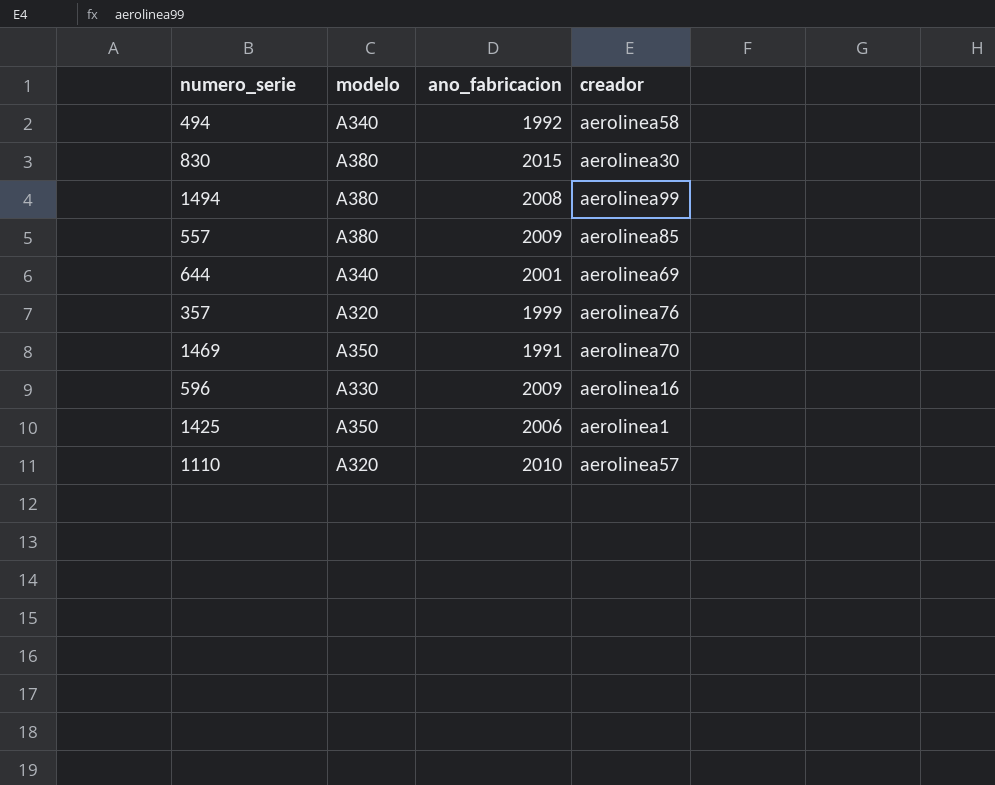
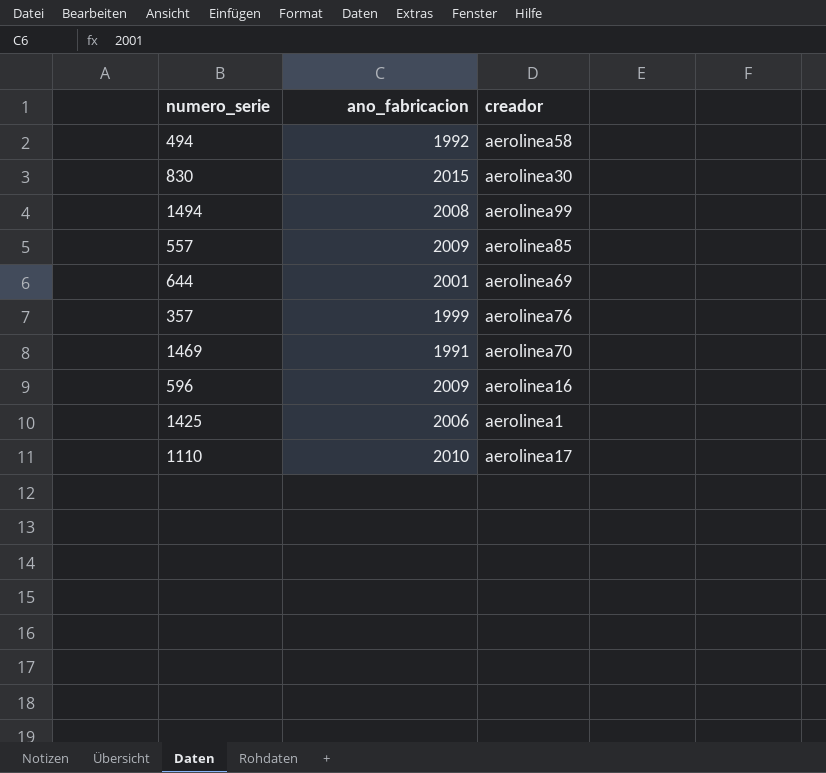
column modelo | position: 2 -> none
1110 | creador: aerolinea57 -> aerolinea17

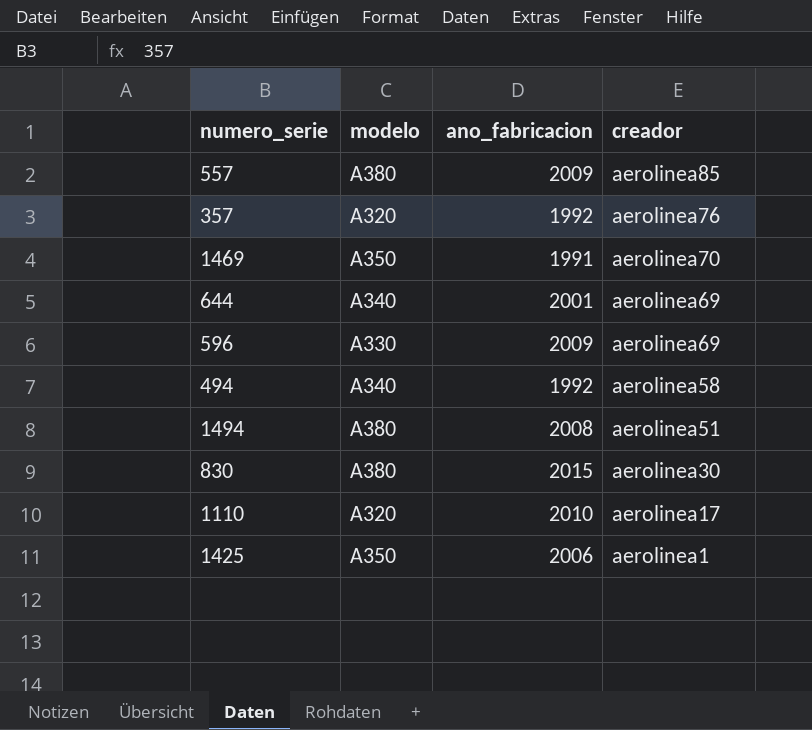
row order: none -> creador descending
column modelo | position: none -> 2
357 | ano_fabricacion: 1999 -> 1992
596 | creador: aerolinea16 -> aerolinea69
1494 | creador: aerolinea99 -> aerolinea51

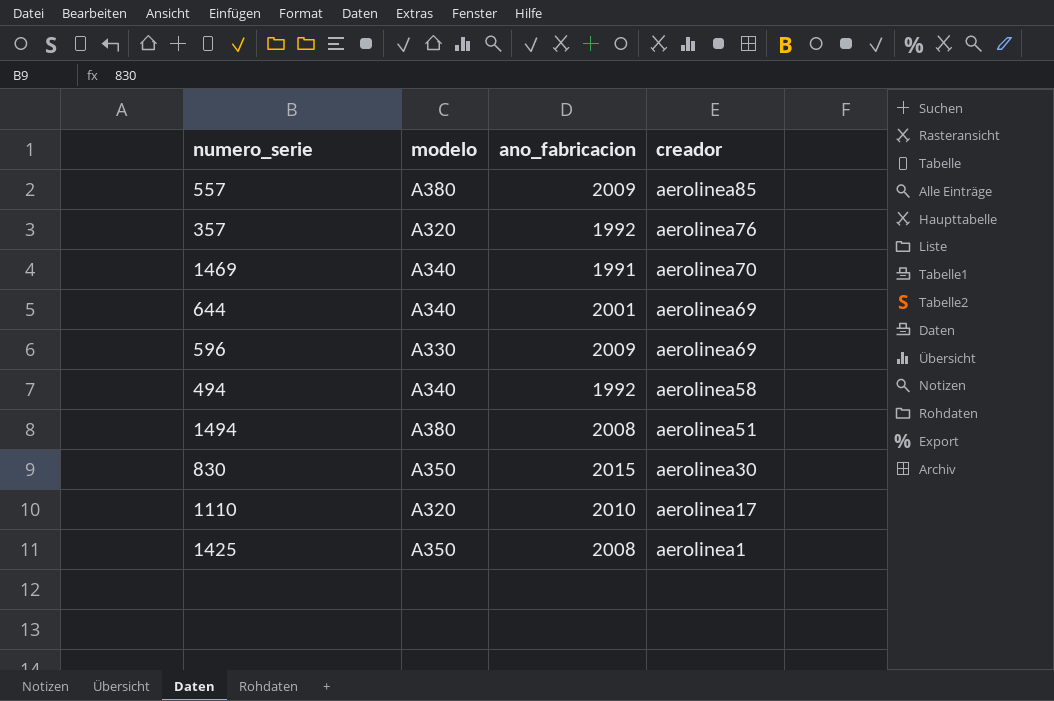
1469 | modelo: A350 -> A340
830 | modelo: A380 -> A350
1425 | ano_fabricacion: 2006 -> 2008

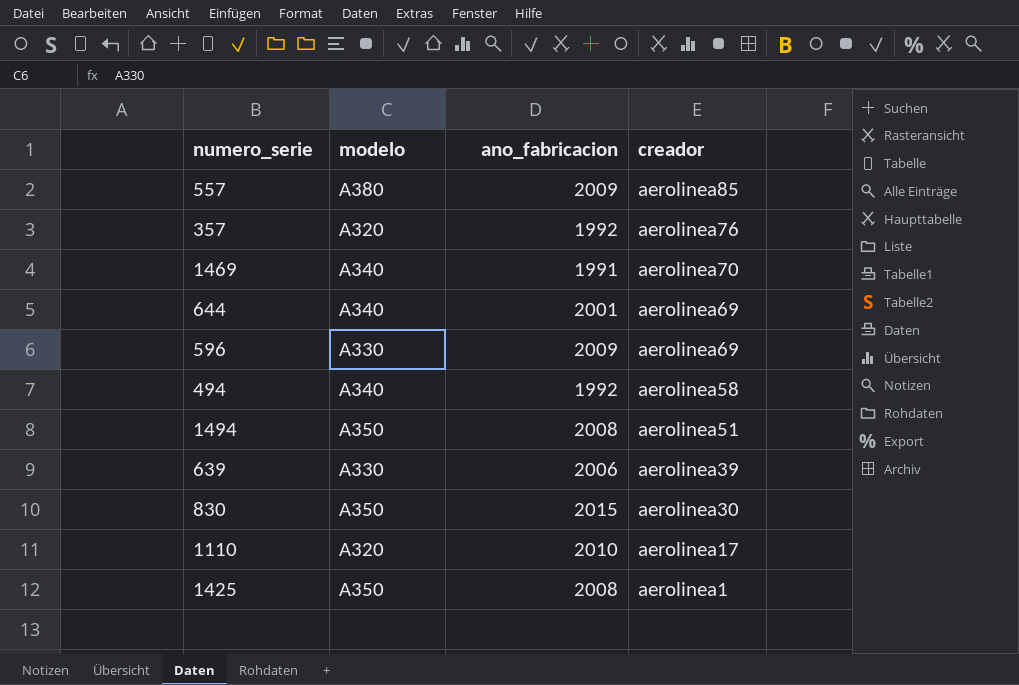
1494 | modelo: A380 -> A350
row 639: none -> A330 | 2006 | aerolinea39

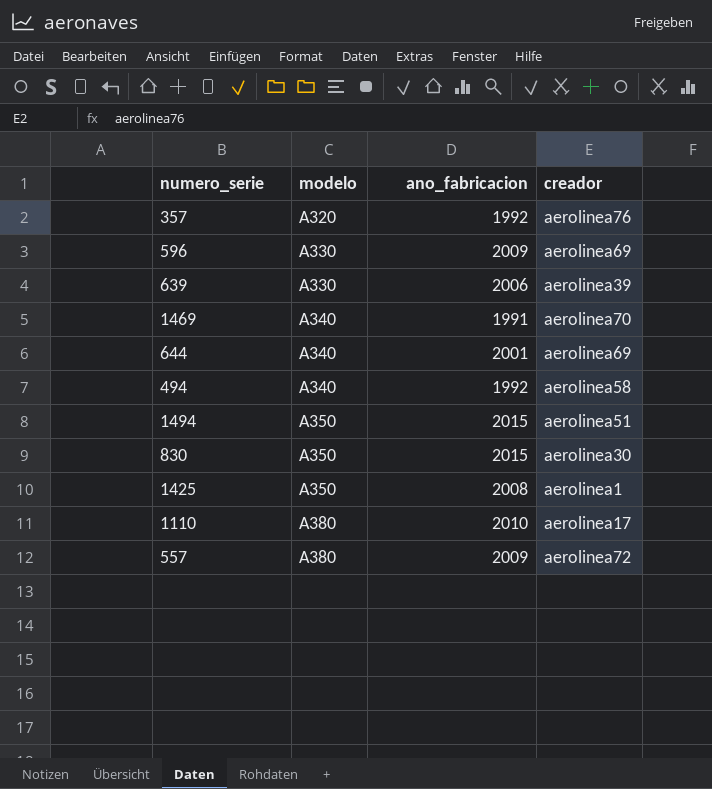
row order: creador descending -> modelo ascending
1494 | ano_fabricacion: 2008 -> 2015
1110 | modelo: A320 -> A380
557 | creador: aerolinea85 -> aerolinea72

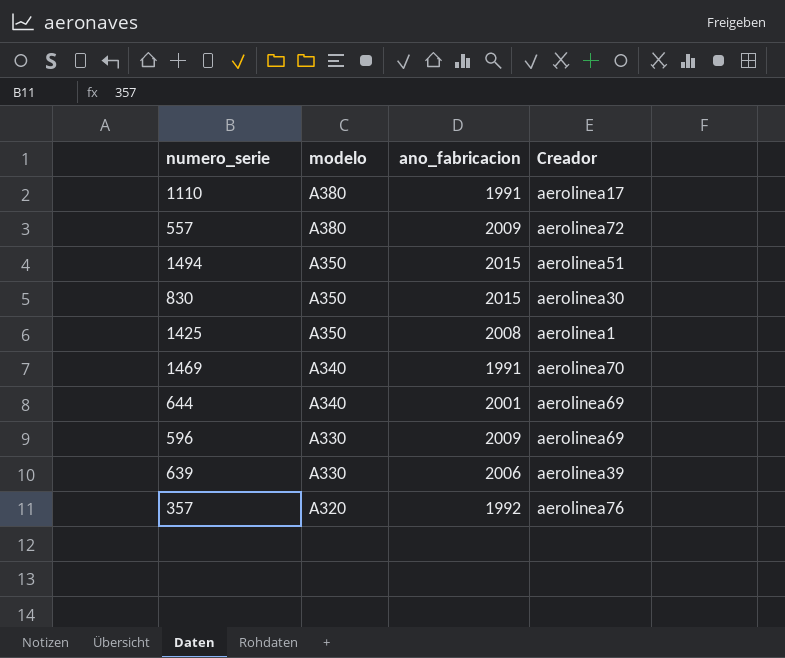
row order: modelo ascending -> modelo descending
column name: creador -> Creador
row 494: A340 | 1992 | aerolinea58 -> none
1110 | ano_fabricacion: 2010 -> 1991

